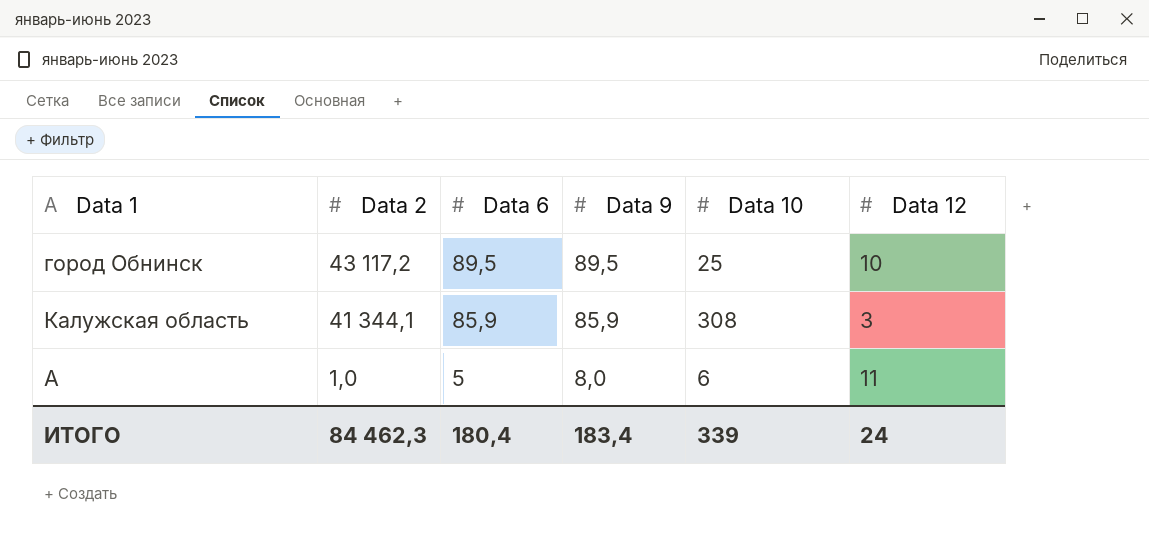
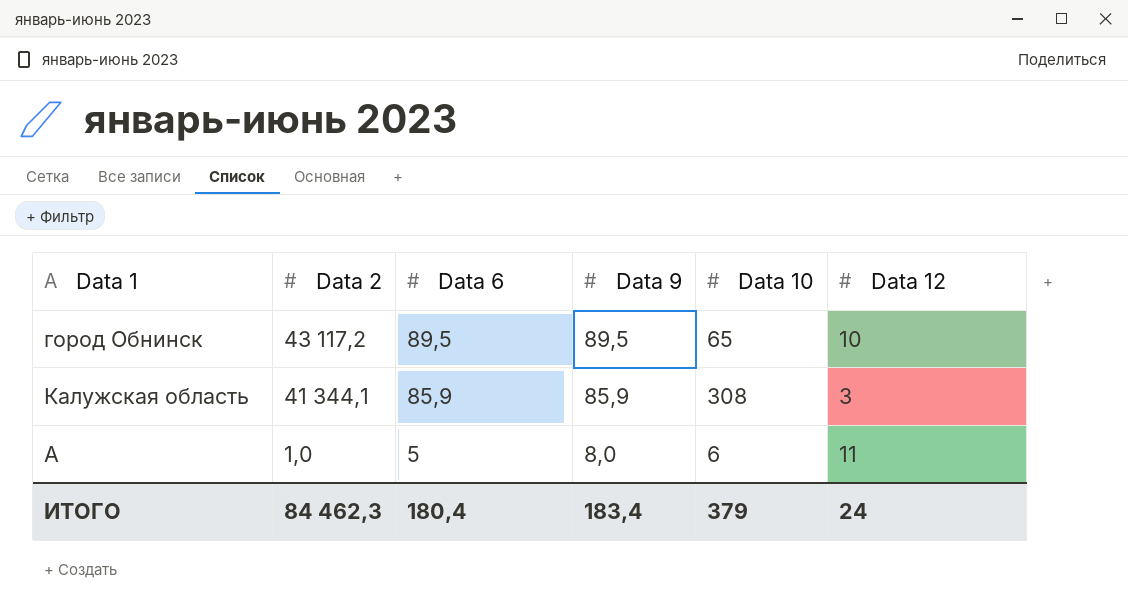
город Обнинск | Data 10: 25 -> 65
ИТОГО | Data 10: 339 -> 379

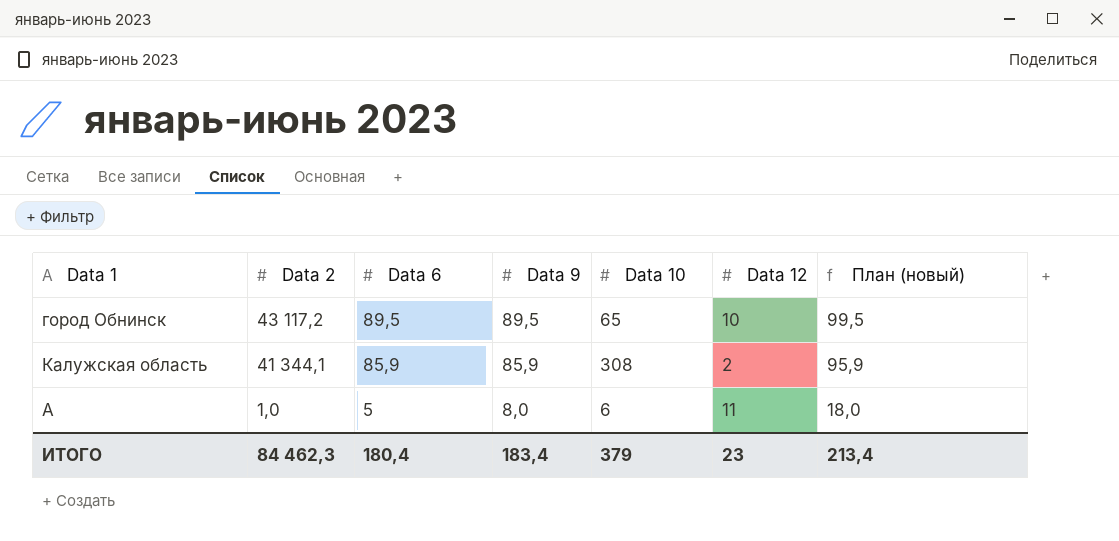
column План (новый) | formula: none -> [Data 9] + 10
Калужская область | Data 12: 3 -> 2
ИТОГО | Data 12: 24 -> 23

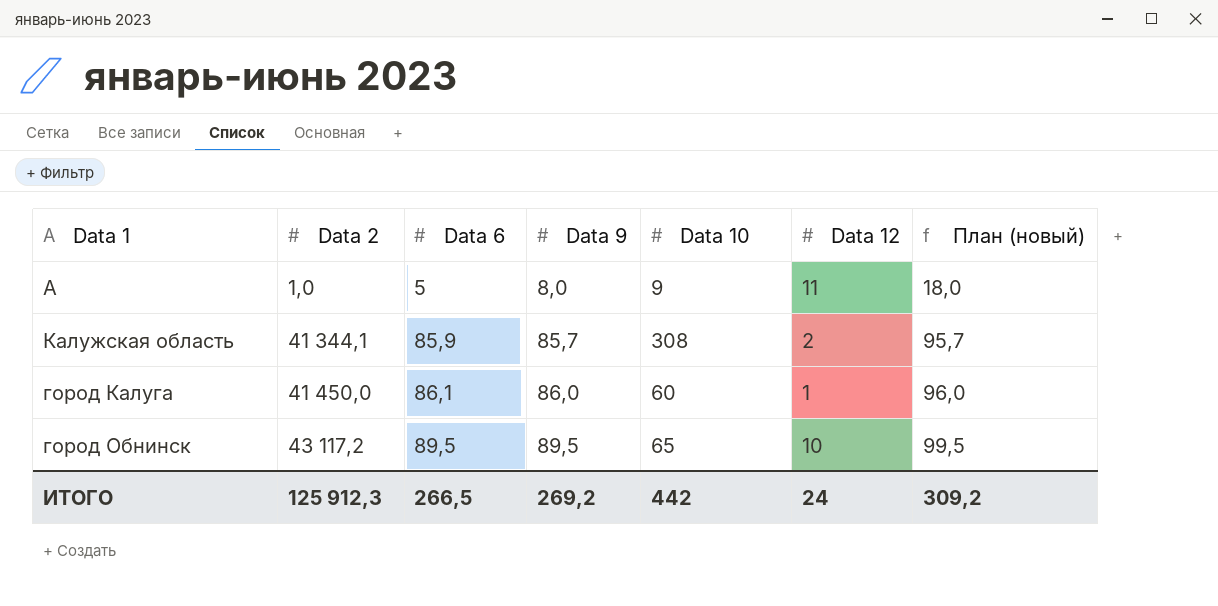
row order: Data 2 descending -> Data 2 ascending
А | Data 10: 6 -> 9
Калужская область | Data 9: 85,9 -> 85,7
Калужская область | План (новый): 95,9 -> 95,7
row город Калуга: none -> 41 450,0 | 86,1 | 86,0 | 60 | 1 | 96,0
ИТОГО | Data 2: 84 462,3 -> 125 912,3
ИТОГО | Data 6: 180,4 -> 266,5
ИТОГО | Data 9: 183,4 -> 269,2
ИТОГО | Data 10: 379 -> 442
ИТОГО | Data 12: 23 -> 24
ИТОГО | План (новый): 213,4 -> 309,2

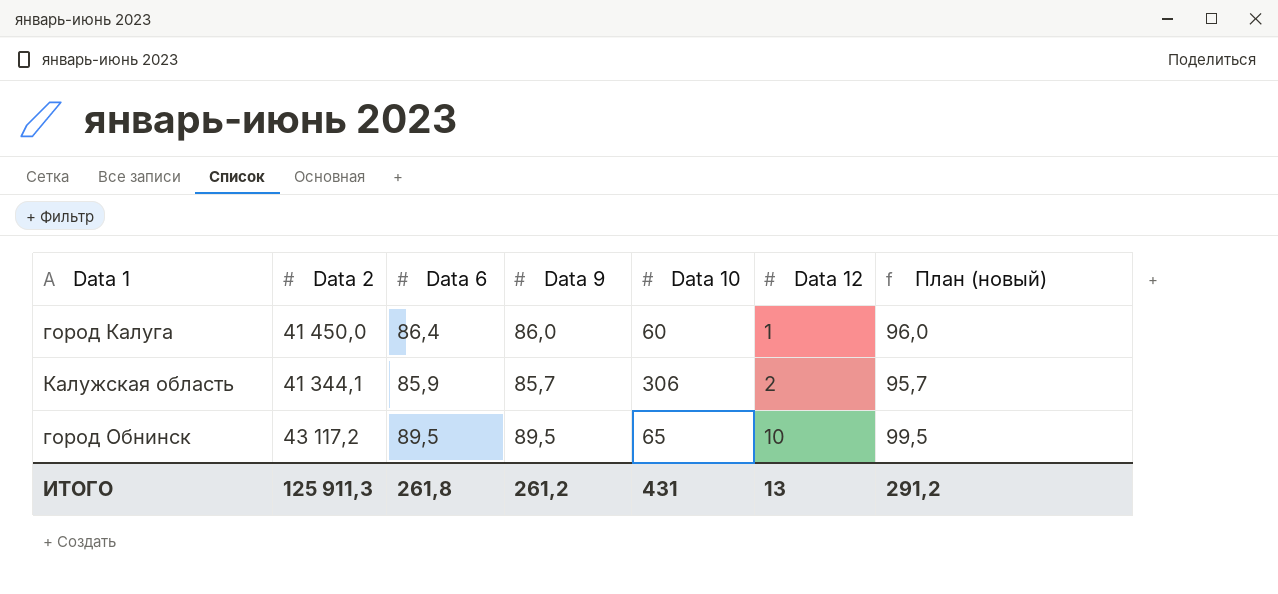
row order: Data 2 ascending -> Data 12 ascending
row А: 1,0 | 5 | 8,0 | 9 | 11 | 18,0 -> none
город Калуга | Data 6: 86,1 -> 86,4
Калужская область | Data 10: 308 -> 306
ИТОГО | Data 2: 125 912,3 -> 125 911,3
ИТОГО | Data 6: 266,5 -> 261,8
ИТОГО | Data 9: 269,2 -> 261,2
ИТОГО | Data 10: 442 -> 431
ИТОГО | Data 12: 24 -> 13
ИТОГО | План (новый): 309,2 -> 291,2

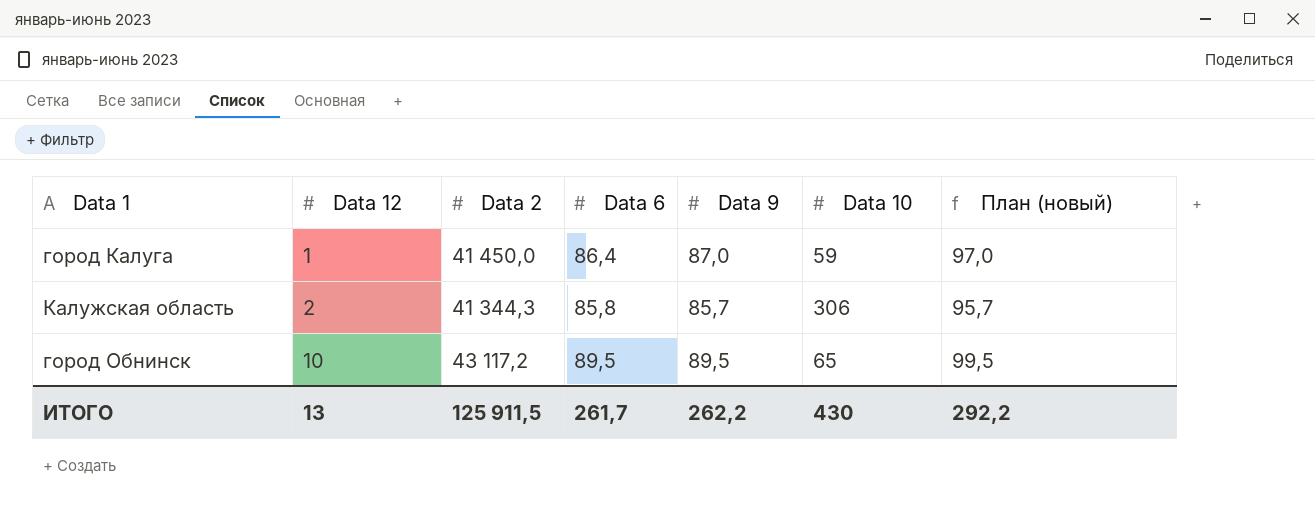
column Data 12 | position: 6 -> 2
город Калуга | Data 9: 86,0 -> 87,0
город Калуга | Data 10: 60 -> 59
город Калуга | План (новый): 96,0 -> 97,0
Калужская область | Data 2: 41 344,1 -> 41 344,3
Калужская область | Data 6: 85,9 -> 85,8
ИТОГО | Data 2: 125 911,3 -> 125 911,5
ИТОГО | Data 6: 261,8 -> 261,7
ИТОГО | Data 9: 261,2 -> 262,2
ИТОГО | Data 10: 431 -> 430
ИТОГО | План (новый): 291,2 -> 292,2

